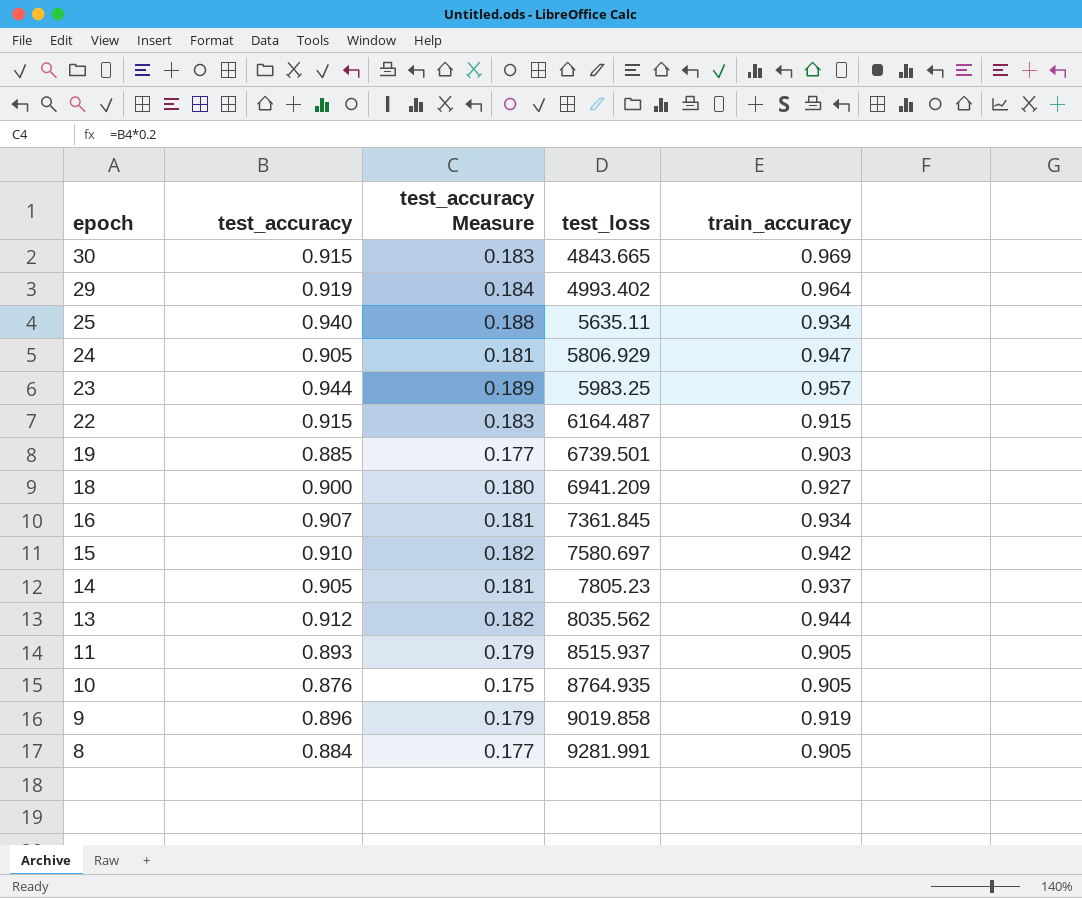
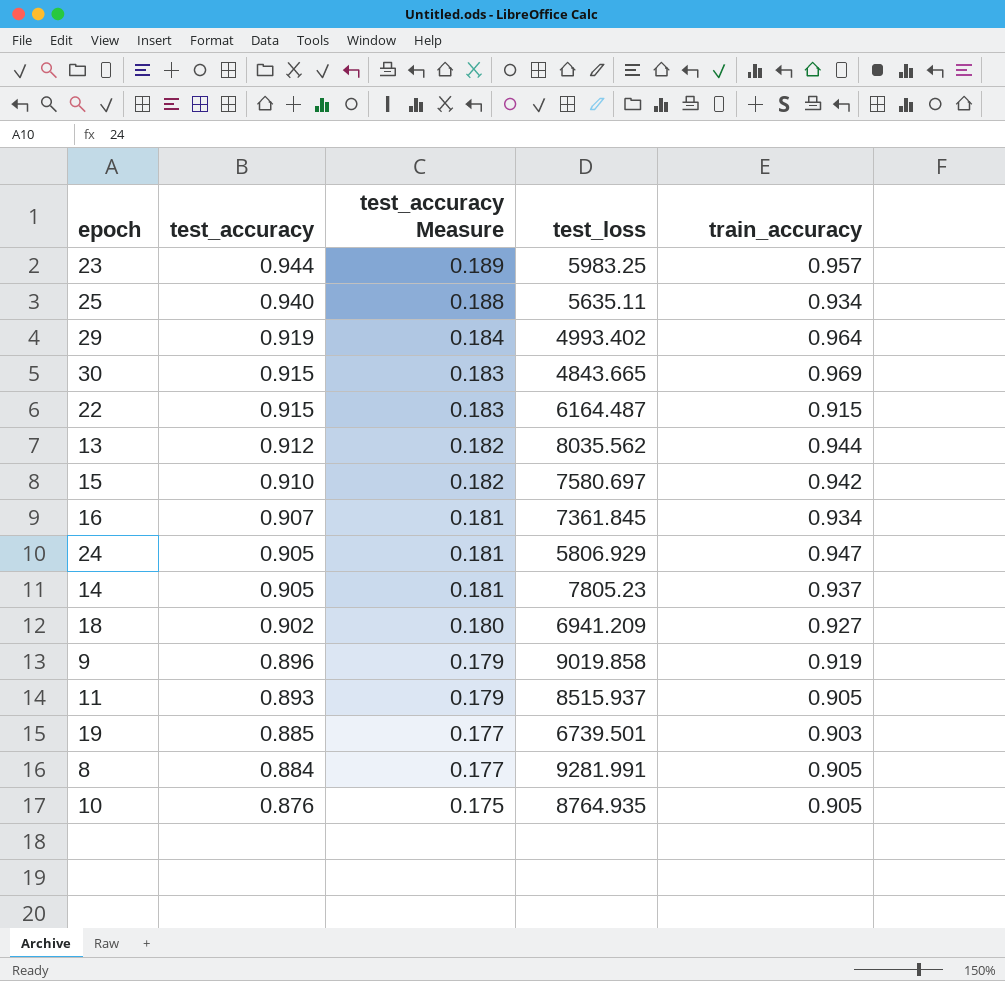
row order: epoch descending -> test_accuracy descending
18 | test_accuracy: 0.900 -> 0.902

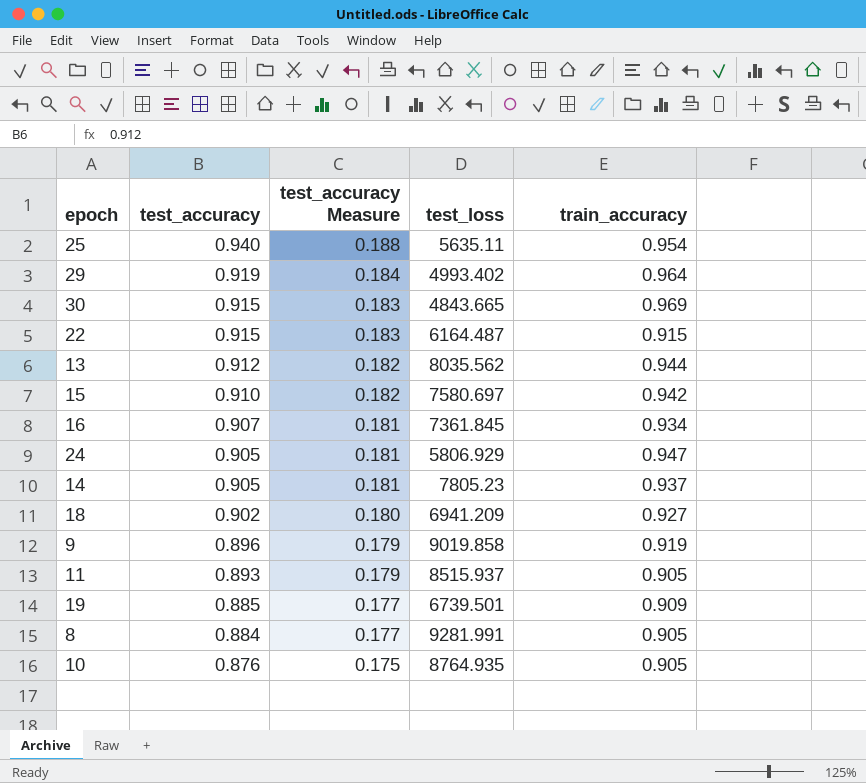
row 23: 0.944 | 0.189 | 5983.25 | 0.957 -> none
25 | train_accuracy: 0.934 -> 0.954
19 | train_accuracy: 0.903 -> 0.909

